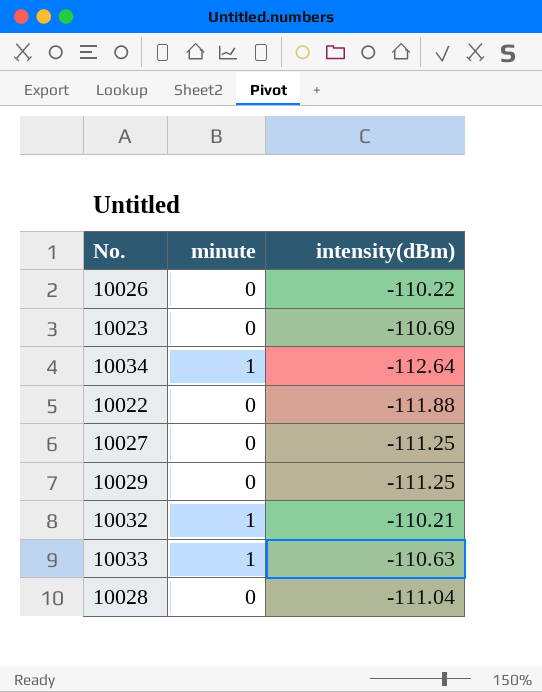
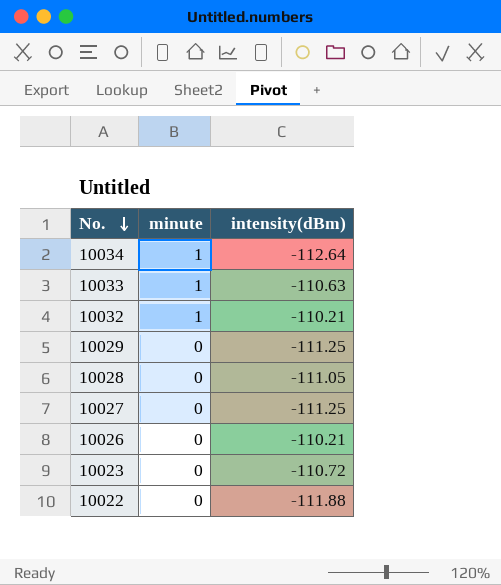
row order: none -> No. descending
10028 | intensity(dBm): -111.04 -> -111.05
10026 | intensity(dBm): -110.22 -> -110.21
10023 | intensity(dBm): -110.69 -> -110.72

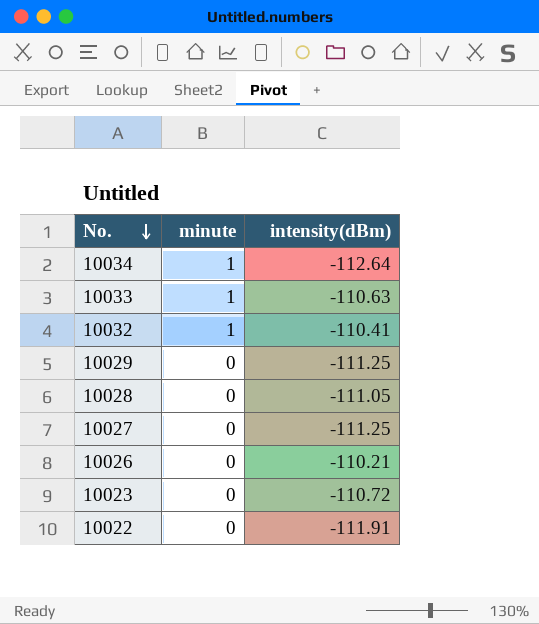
10032 | intensity(dBm): -110.21 -> -110.41
10022 | intensity(dBm): -111.88 -> -111.91

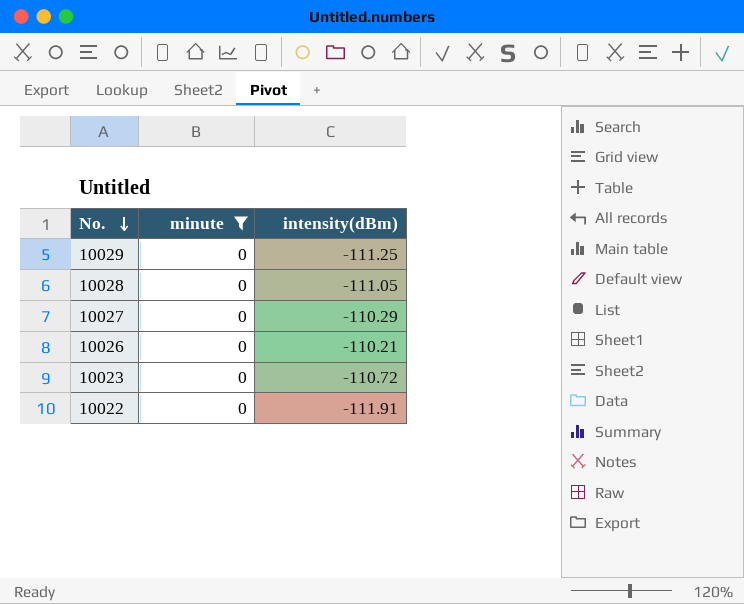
filter: none -> minute = 0
10027 | intensity(dBm): -111.25 -> -110.29

